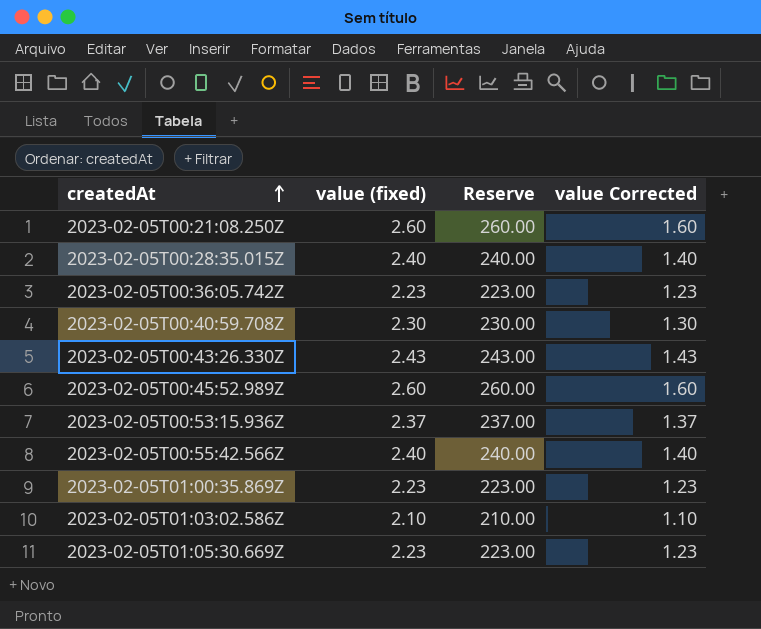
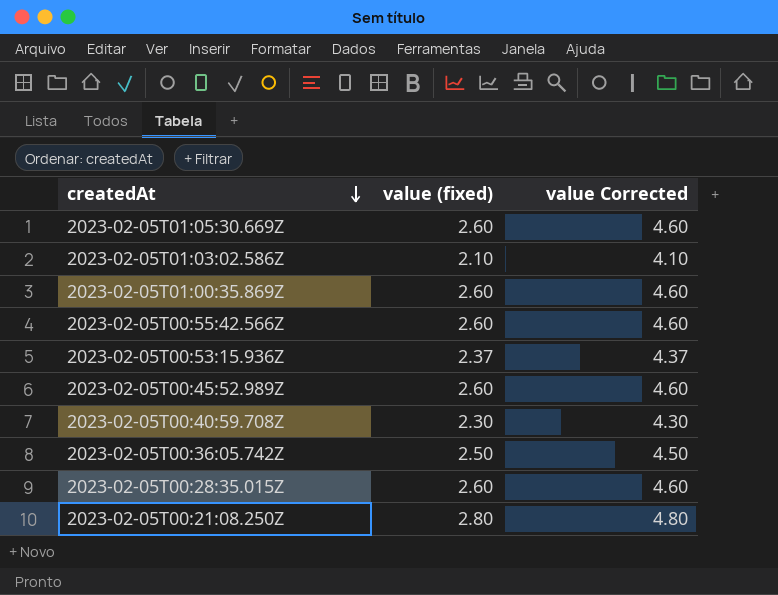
row order: createdAt ascending -> createdAt descending
column Reserve | formula: [value (fixed)] * 100 -> none
column value Corrected | formula: [value (fixed)] - 1 -> [value (fixed)] + 2
row 2023-02-05T00:43:26.330Z: 2.43 | 243.00 | 1.43 -> none
2023-02-05T01:05:30.669Z | value (fixed): 2.23 -> 2.60
2023-02-05T01:00:35.869Z | value (fixed): 2.23 -> 2.60
2023-02-05T00:55:42.566Z | value (fixed): 2.40 -> 2.60
2023-02-05T00:36:05.742Z | value (fixed): 2.23 -> 2.50
2023-02-05T00:28:35.015Z | value (fixed): 2.40 -> 2.60
2023-02-05T00:21:08.250Z | value (fixed): 2.60 -> 2.80

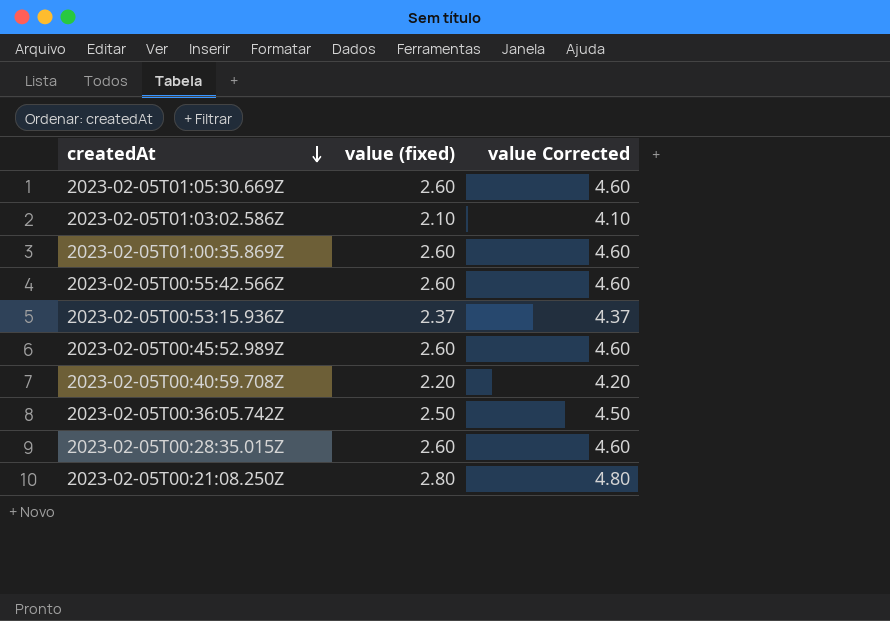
2023-02-05T00:40:59.708Z | value (fixed): 2.30 -> 2.20
2023-02-05T00:40:59.708Z | value Corrected: 4.30 -> 4.20

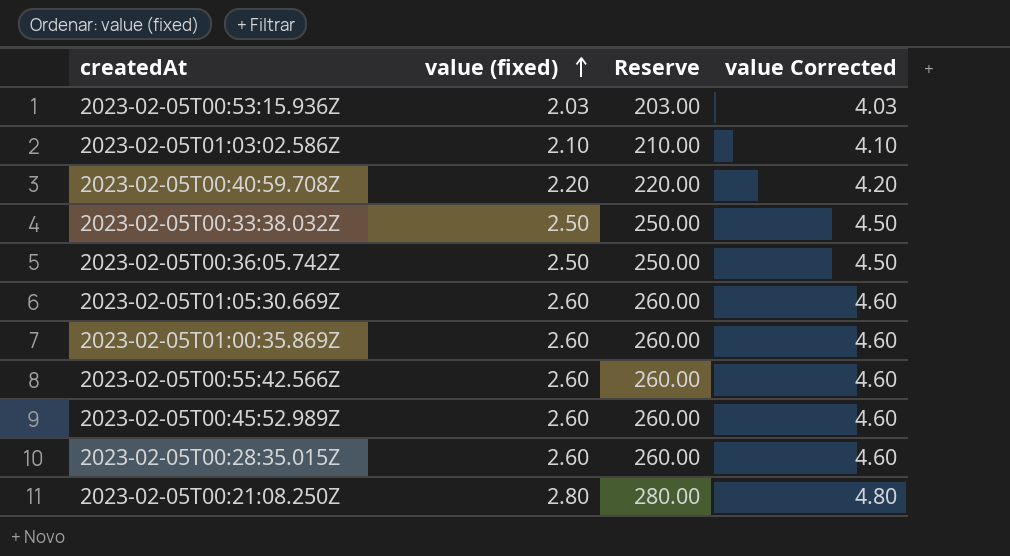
row order: createdAt descending -> value (fixed) ascending
column Reserve | formula: none -> [value (fixed)] * 100
2023-02-05T00:53:15.936Z | value (fixed): 2.37 -> 2.03
2023-02-05T00:53:15.936Z | value Corrected: 4.37 -> 4.03
row 2023-02-05T00:33:38.032Z: none -> 2.50 | 250.00 | 4.50

